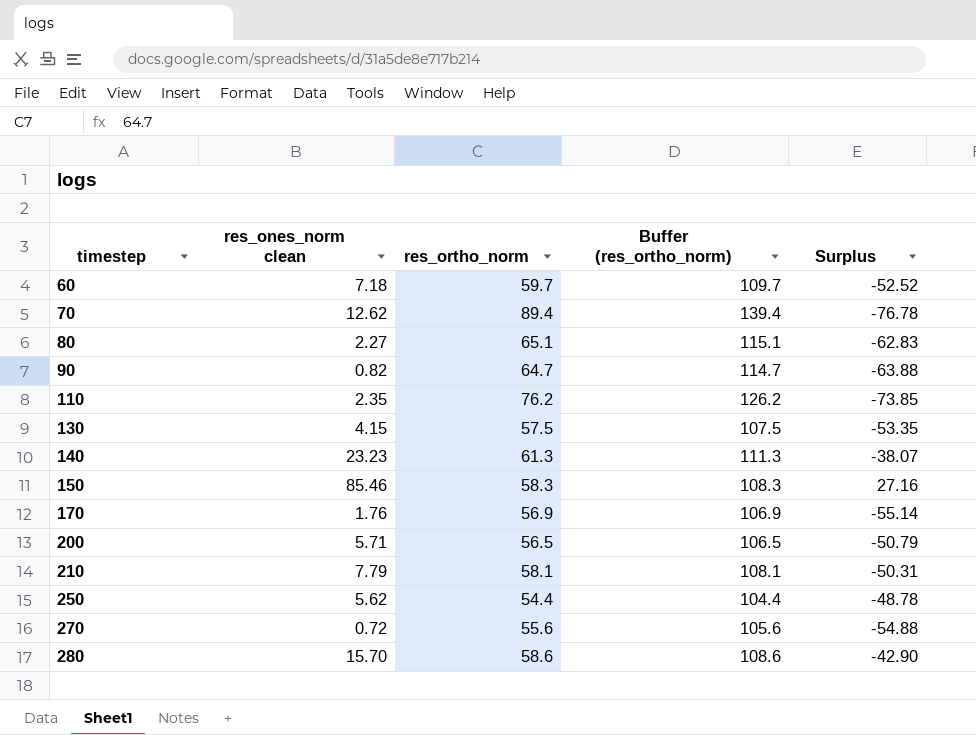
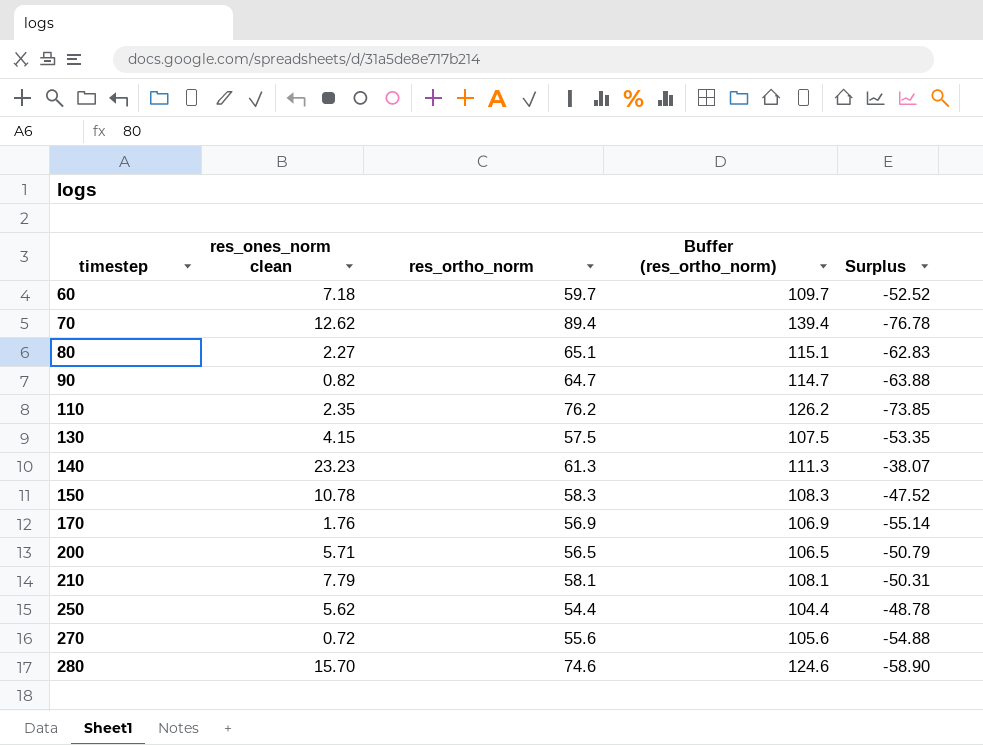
150 | res_ones_norm clean: 85.46 -> 10.78
150 | Surplus: 27.16 -> -47.52
280 | res_ortho_norm: 58.6 -> 74.6
280 | Buffer (res_ortho_norm): 108.6 -> 124.6
280 | Surplus: -42.90 -> -58.90

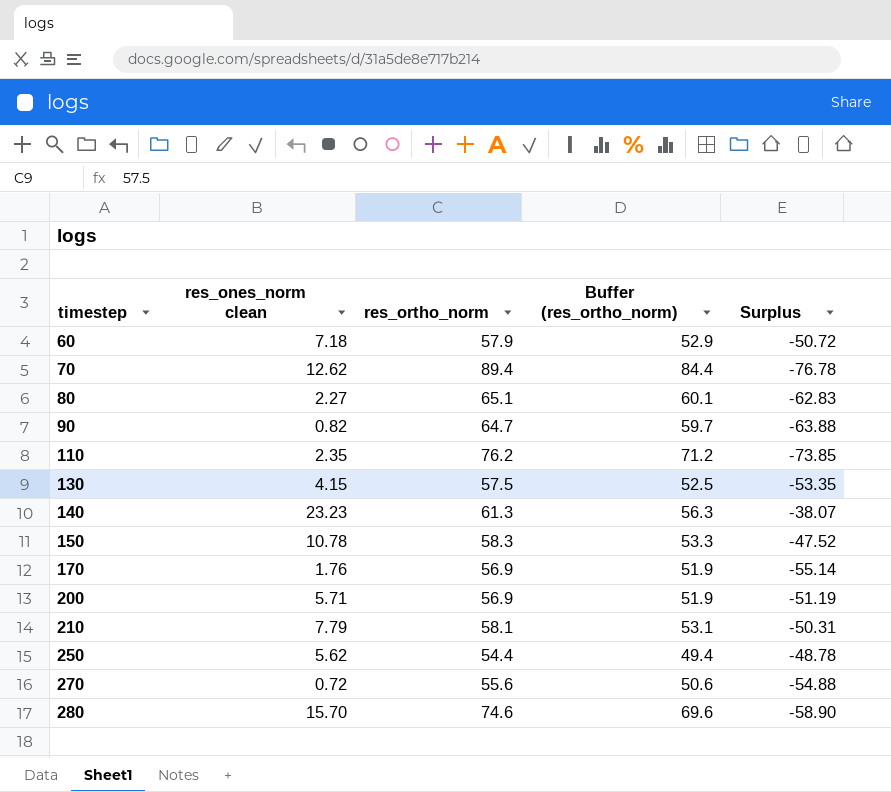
column Buffer (res_ortho_norm) | formula: [res_ortho_norm] + 50 -> [res_ortho_norm] - 5
60 | res_ortho_norm: 59.7 -> 57.9
60 | Surplus: -52.52 -> -50.72
200 | res_ortho_norm: 56.5 -> 56.9
200 | Surplus: -50.79 -> -51.19

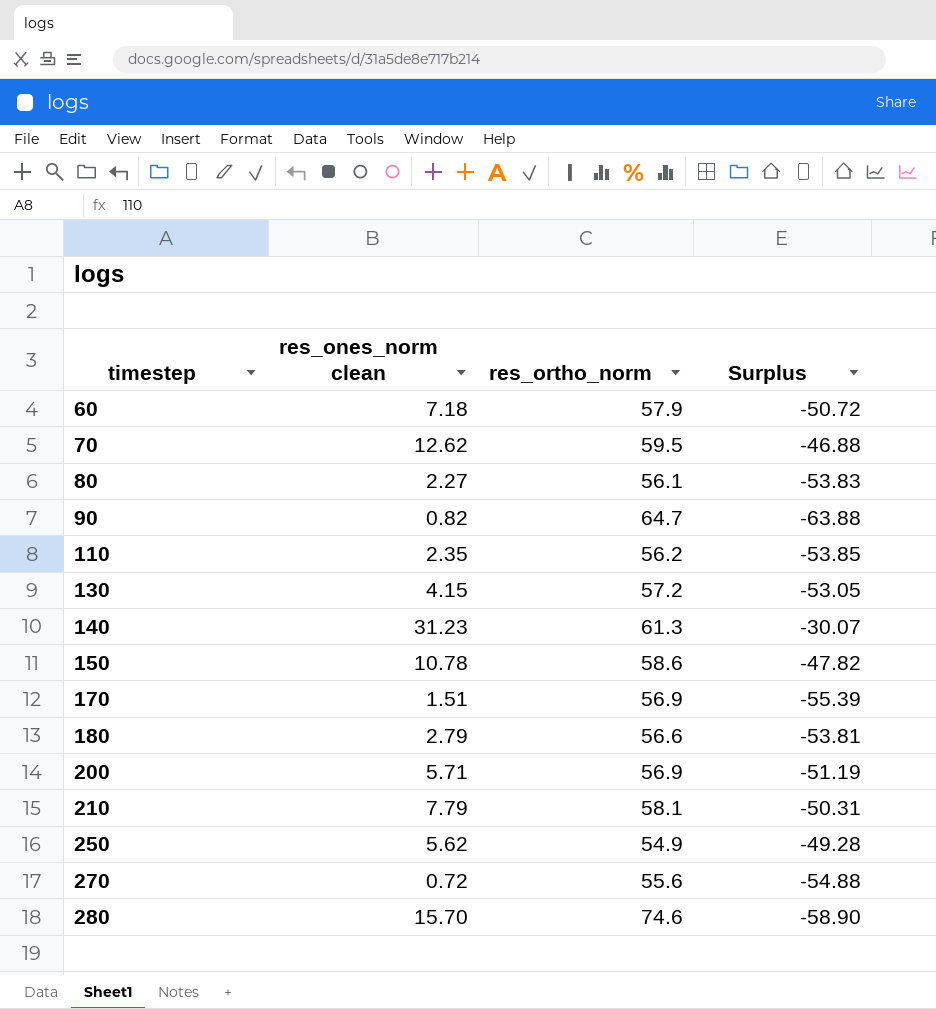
column Buffer (res_ortho_norm) | formula: [res_ortho_norm] - 5 -> none
70 | res_ortho_norm: 89.4 -> 59.5
70 | Surplus: -76.78 -> -46.88
80 | res_ortho_norm: 65.1 -> 56.1
80 | Surplus: -62.83 -> -53.83
110 | res_ortho_norm: 76.2 -> 56.2
110 | Surplus: -73.85 -> -53.85
130 | res_ortho_norm: 57.5 -> 57.2
130 | Surplus: -53.35 -> -53.05
140 | res_ones_norm clean: 23.23 -> 31.23
140 | Surplus: -38.07 -> -30.07
150 | res_ortho_norm: 58.3 -> 58.6
150 | Surplus: -47.52 -> -47.82
170 | res_ones_norm clean: 1.76 -> 1.51
170 | Surplus: -55.14 -> -55.39
row 180: none -> 2.79 | 56.6 | -53.81
250 | res_ortho_norm: 54.4 -> 54.9
250 | Surplus: -48.78 -> -49.28

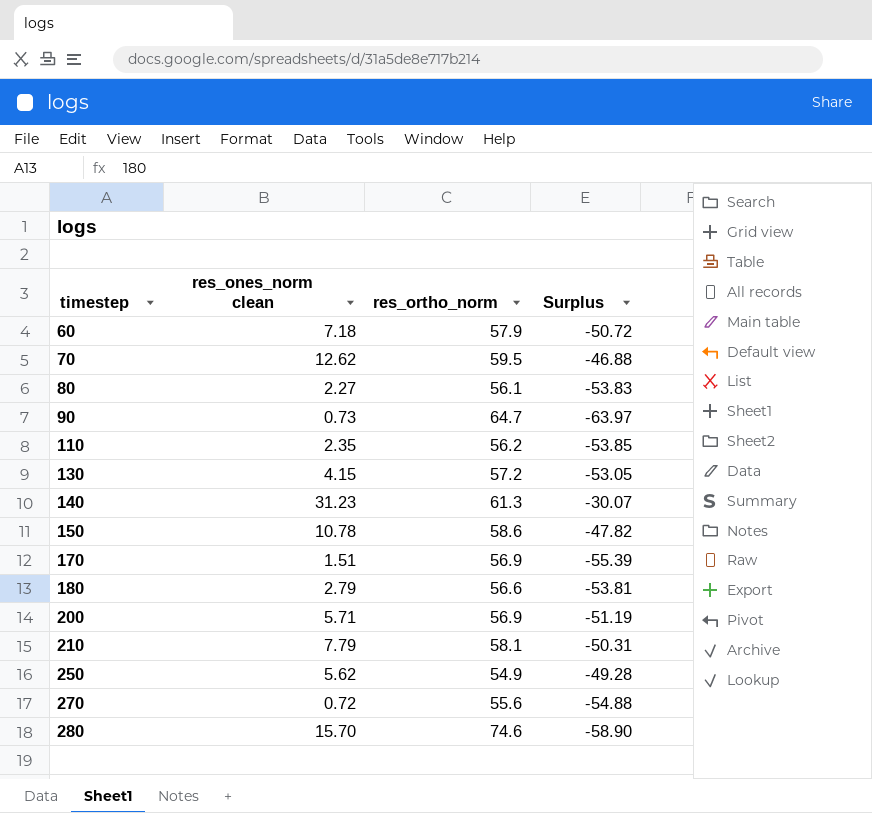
90 | res_ones_norm clean: 0.82 -> 0.73
90 | Surplus: -63.88 -> -63.97

